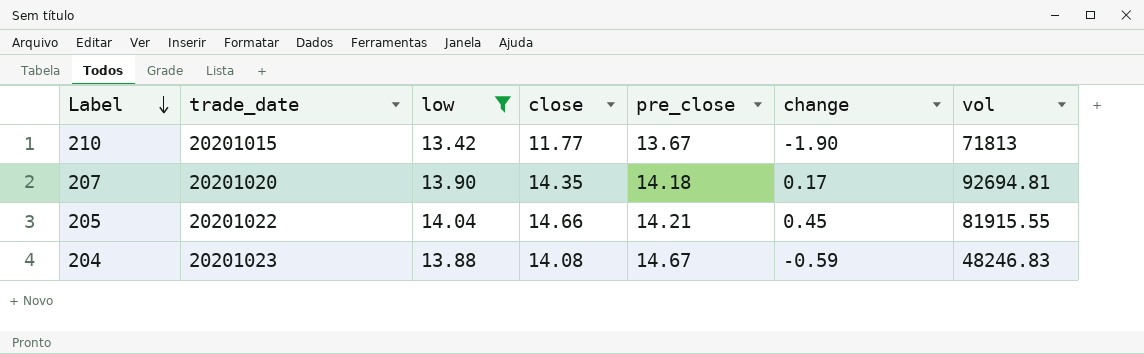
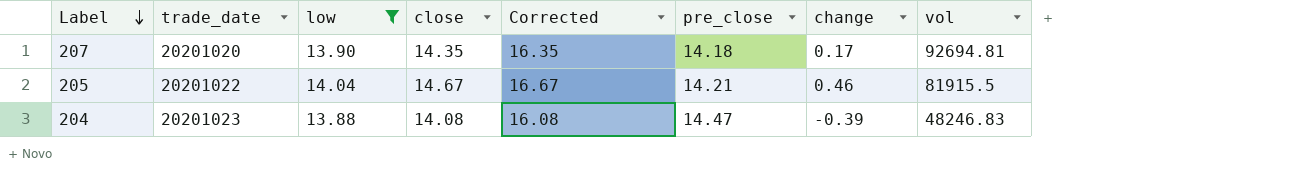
column Corrected | formula: none -> [close] + 2
row 210: 20201015 | 13.42 | 11.77 | 13.67 | -1.90 | 71813 -> none
205 | close: 14.66 -> 14.67
205 | change: 0.45 -> 0.46
205 | vol: 81915.55 -> 81915.5
204 | pre_close: 14.67 -> 14.47
204 | change: -0.59 -> -0.39

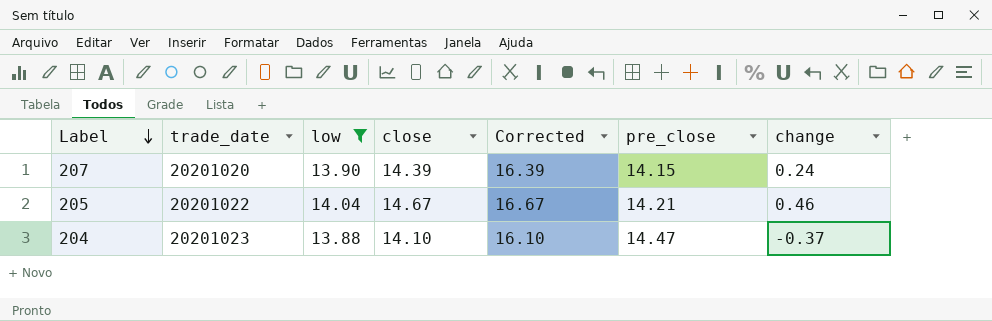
column vol | position: 8 -> none
207 | close: 14.35 -> 14.39
207 | Corrected: 16.35 -> 16.39
207 | pre_close: 14.18 -> 14.15
207 | change: 0.17 -> 0.24
204 | close: 14.08 -> 14.10
204 | Corrected: 16.08 -> 16.10
204 | change: -0.39 -> -0.37

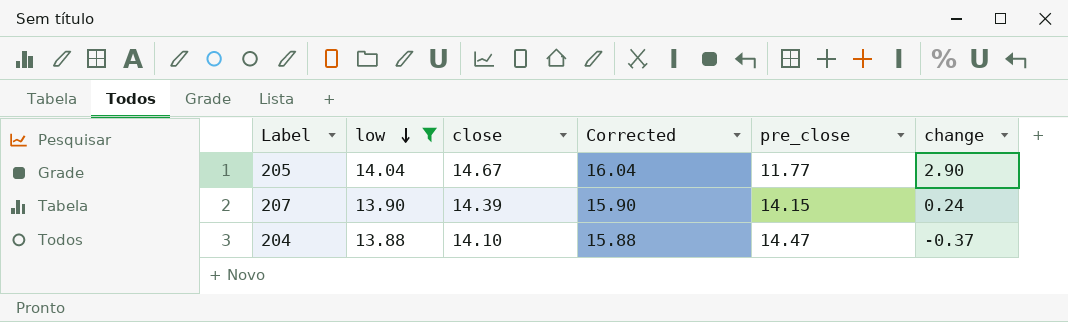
row order: Label descending -> low descending
column trade_date | position: 2 -> none
column Corrected | formula: [close] + 2 -> [low] + 2
205 | pre_close: 14.21 -> 11.77
205 | change: 0.46 -> 2.90

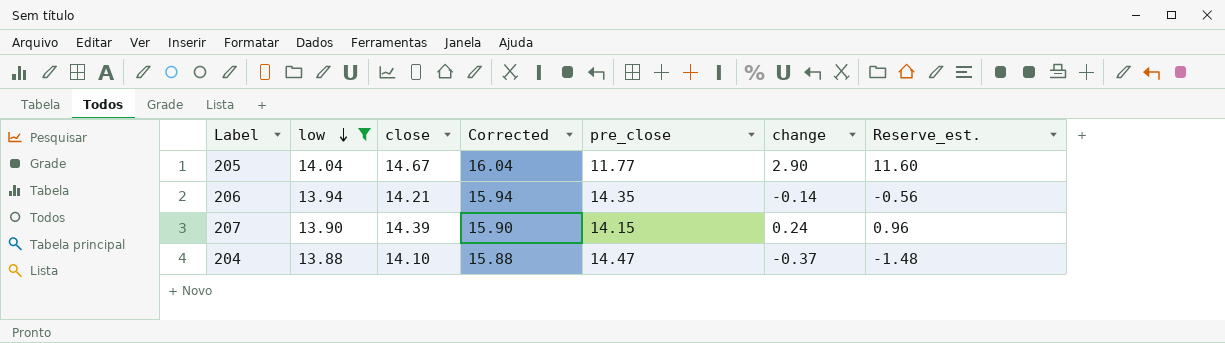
column Reserve_est. | formula: none -> [change] * 4
row 206: none -> 13.94 | 14.21 | 15.94 | 14.35 | -0.14 | -0.56

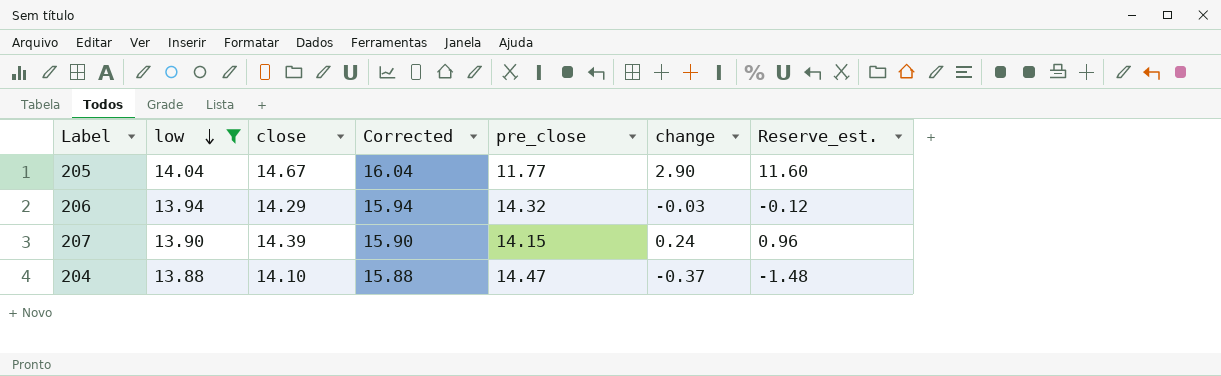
206 | close: 14.21 -> 14.29
206 | pre_close: 14.35 -> 14.32
206 | change: -0.14 -> -0.03
206 | Reserve_est.: -0.56 -> -0.12

